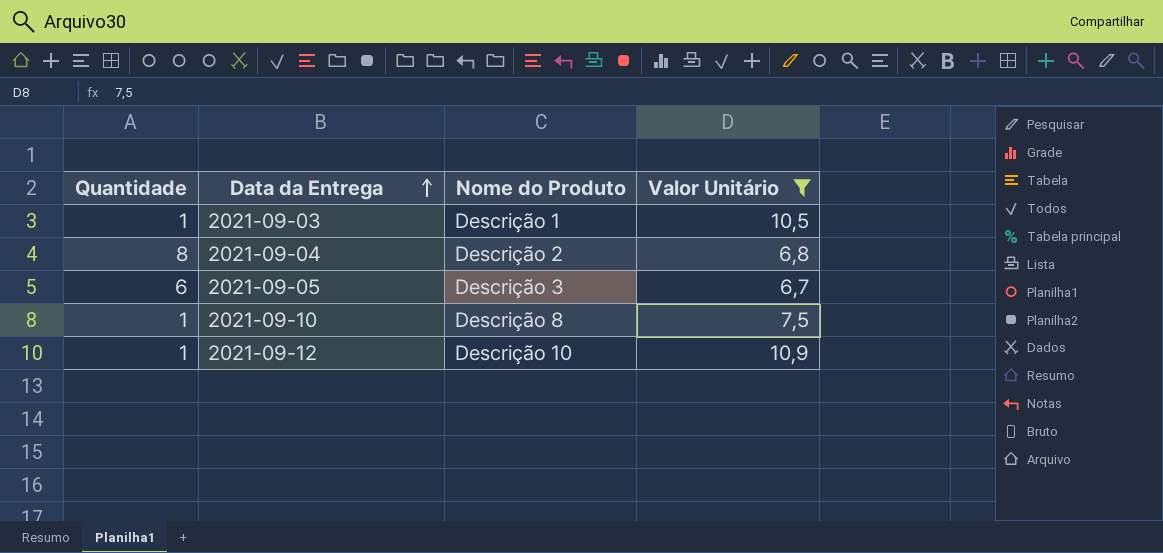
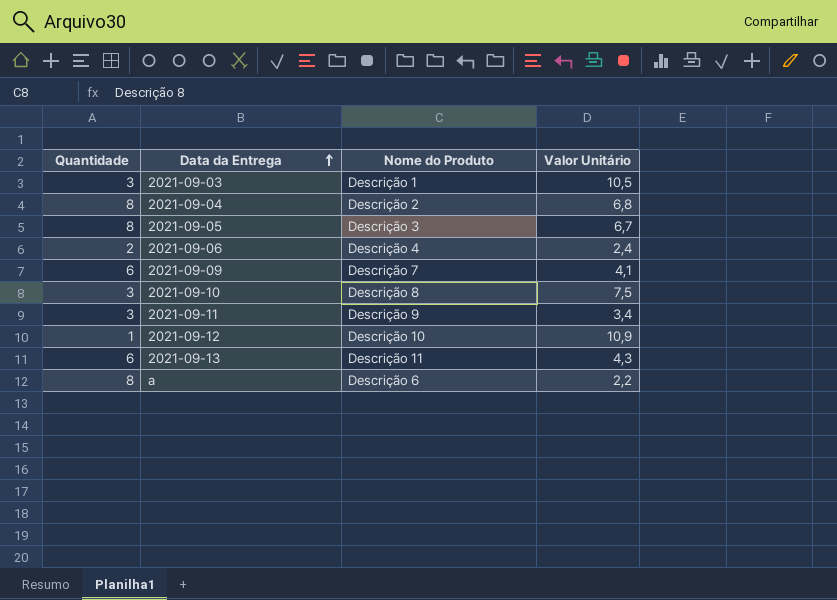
filter: Valor Unitário >= 6,7 -> none
2021-09-03 | Quantidade: 1 -> 3
2021-09-05 | Quantidade: 6 -> 8
2021-09-10 | Quantidade: 1 -> 3

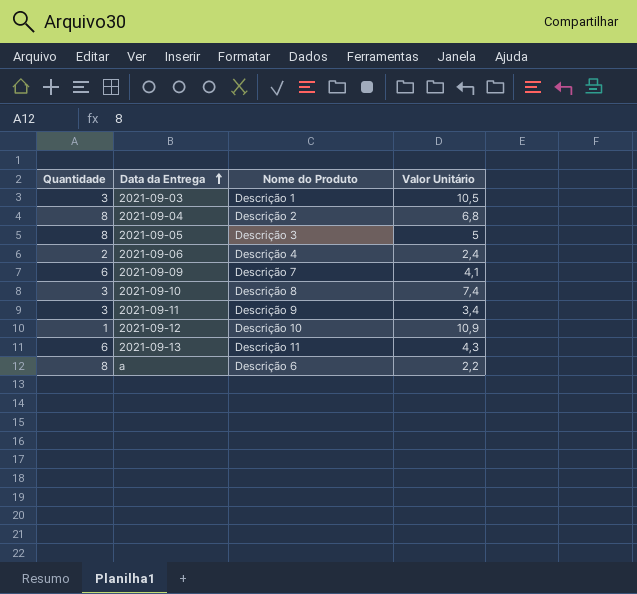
2021-09-05 | Valor Unitário: 6,7 -> 5
2021-09-10 | Valor Unitário: 7,5 -> 7,4

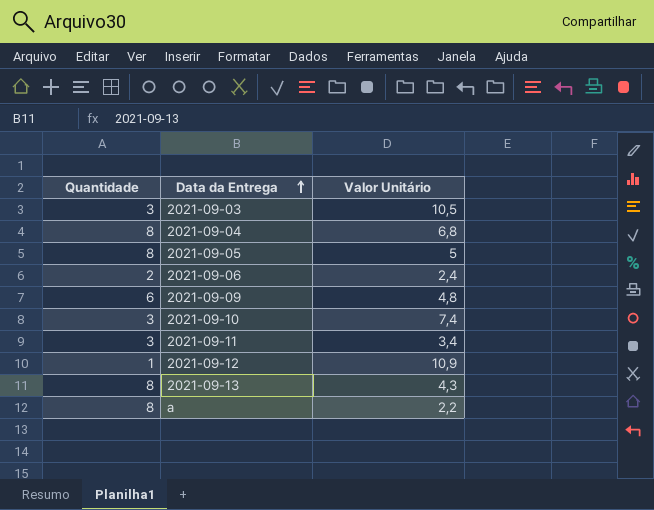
column Nome do Produto | position: 3 -> none
2021-09-09 | Valor Unitário: 4,1 -> 4,8
2021-09-13 | Quantidade: 6 -> 8

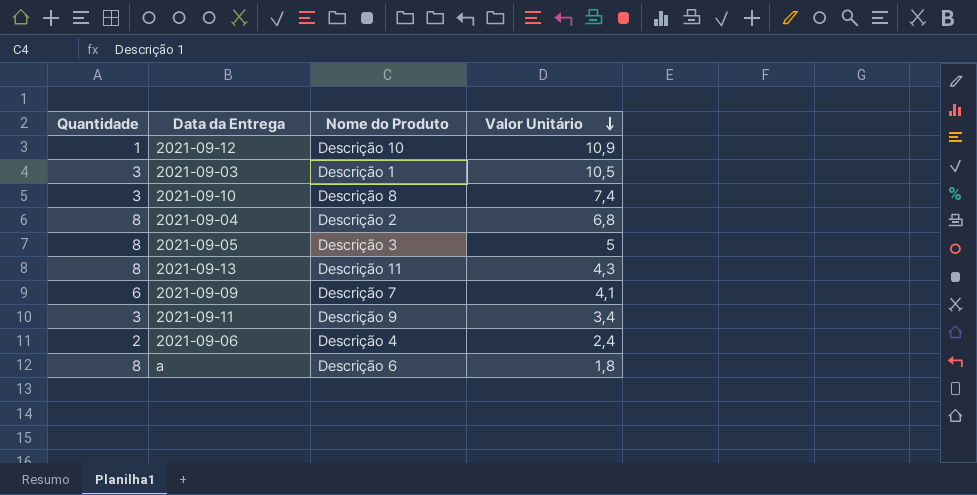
row order: Data da Entrega ascending -> Valor Unitário descending
column Nome do Produto | position: none -> 3
2021-09-09 | Valor Unitário: 4,8 -> 4,1
a | Valor Unitário: 2,2 -> 1,8

